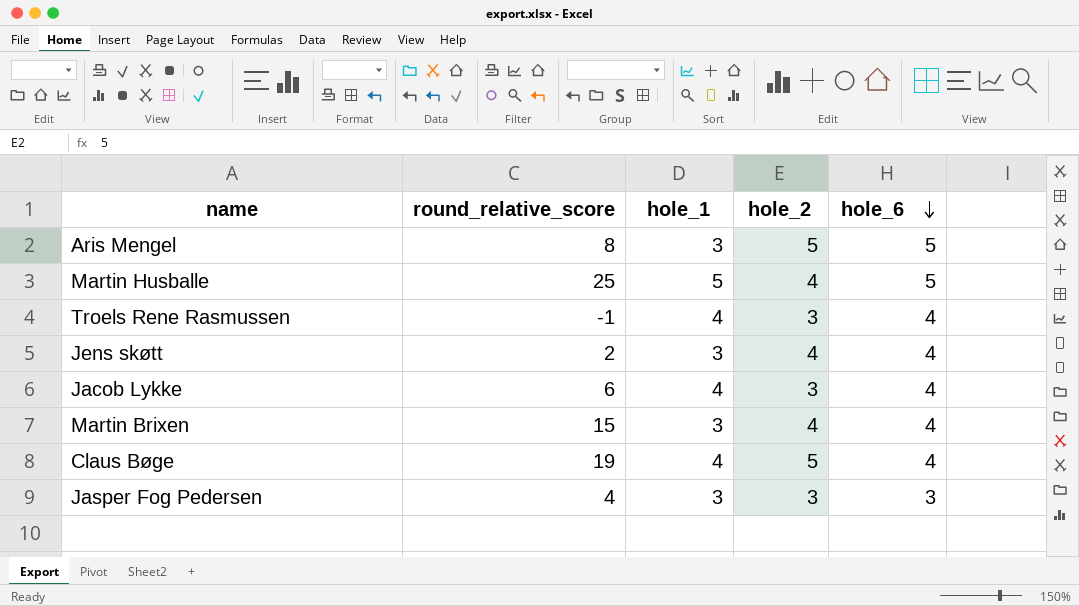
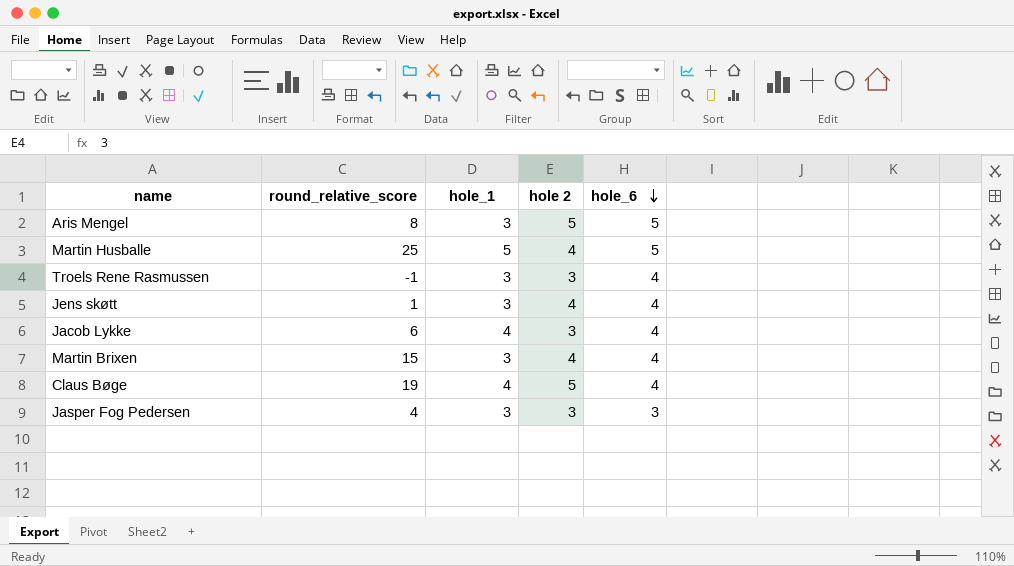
column name: hole_2 -> hole 2
Troels Rene Rasmussen | hole_1: 4 -> 3
Jens skøtt | round_relative_score: 2 -> 1

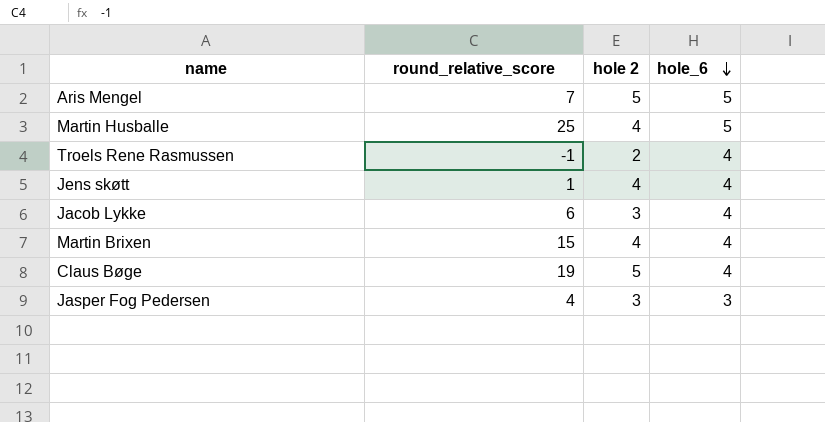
column hole_1 | position: 3 -> none
Aris Mengel | round_relative_score: 8 -> 7
Troels Rene Rasmussen | hole 2: 3 -> 2

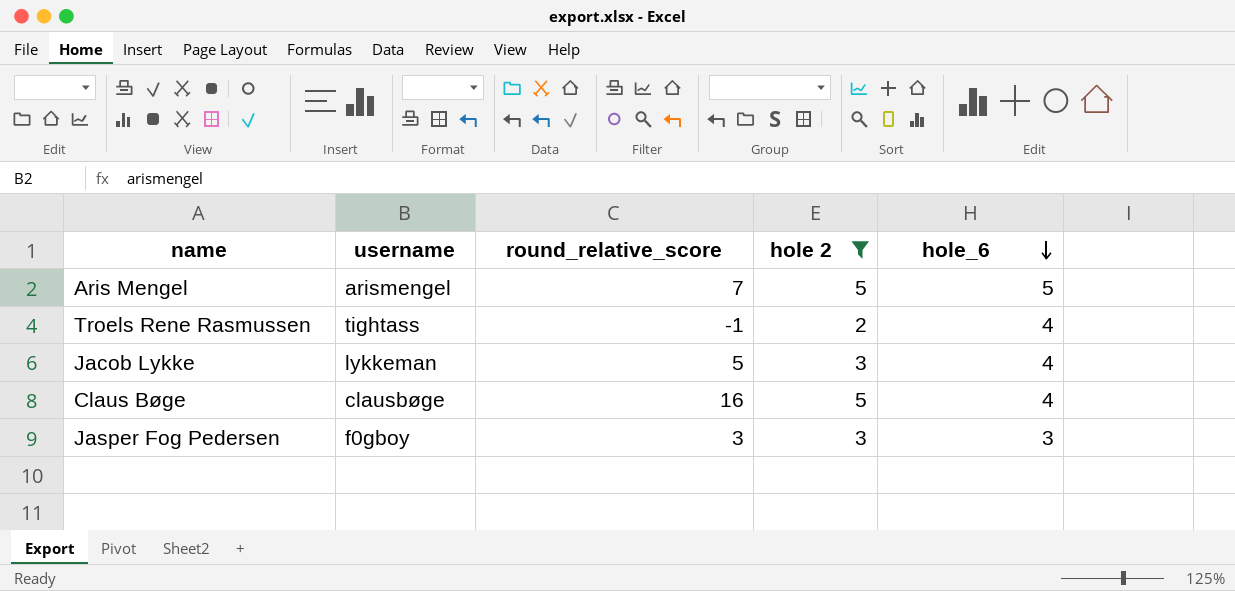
filter: none -> hole 2 != 4
column username | position: none -> 2
Jacob Lykke | round_relative_score: 6 -> 5
Claus Bøge | round_relative_score: 19 -> 16
Jasper Fog Pedersen | round_relative_score: 4 -> 3

